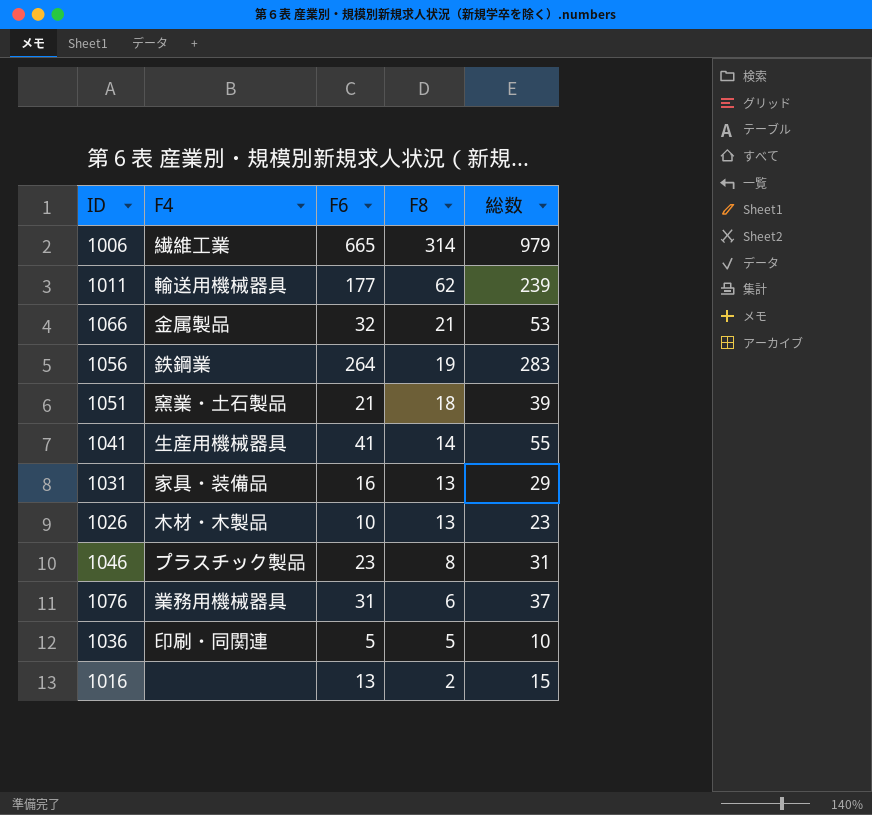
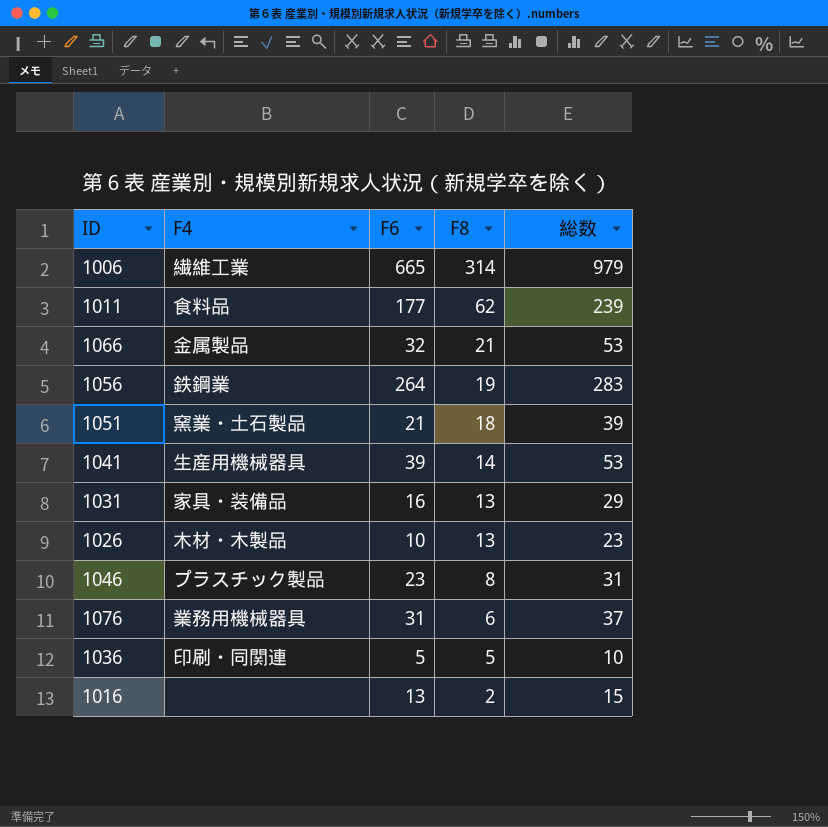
1011 | F4: 輸送用機械器具 -> 食料品
1041 | F6: 41 -> 39
1041 | 総数: 55 -> 53

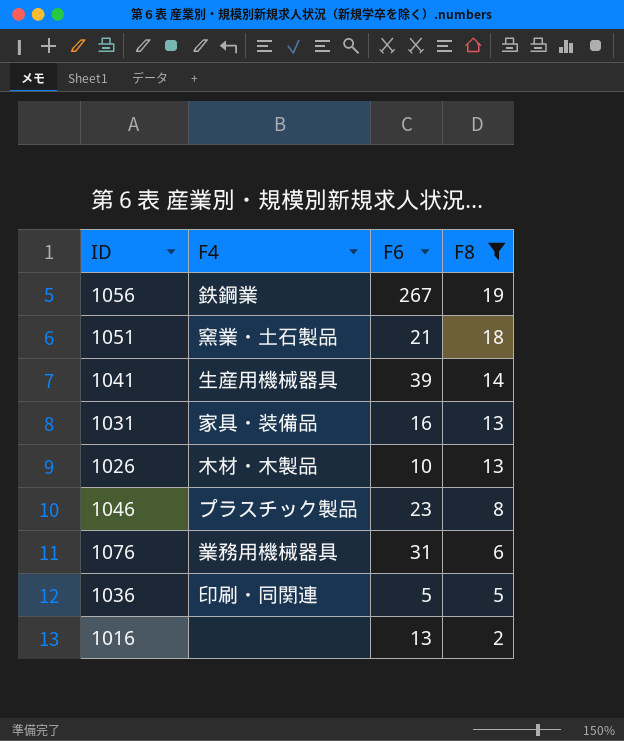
filter: none -> F8 <= 19
column 総数 | formula: [F6] + [F8] -> none
1056 | F6: 264 -> 267

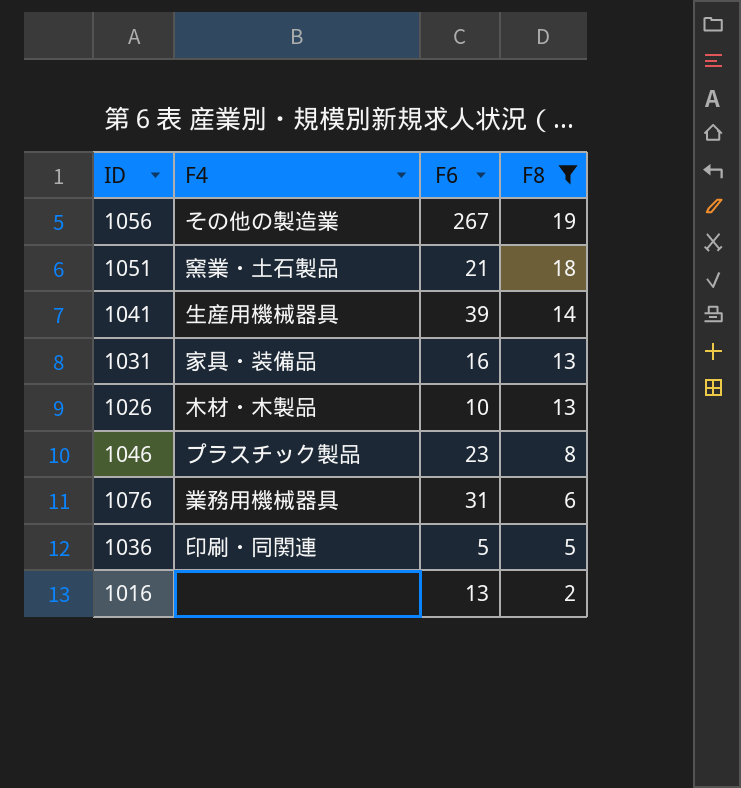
1056 | F4: 鉄鋼業 -> その他の製造業

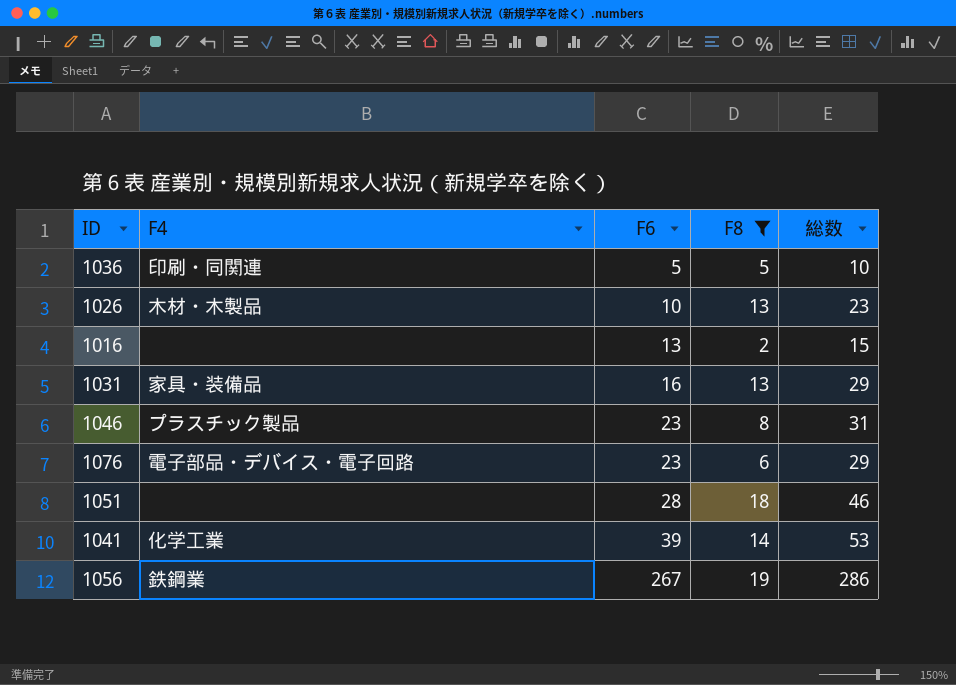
row order: F8 descending -> F6 ascending
column 総数 | formula: none -> [F6] + [F8]
1076 | F4: 業務用機械器具 -> 電子部品・デバイス・電子回路
1076 | F6: 31 -> 23
1051 | F4: 窯業・土石製品 -> none
1051 | F6: 21 -> 28
1041 | F4: 生産用機械器具 -> 化学工業
1056 | F4: その他の製造業 -> 鉄鋼業

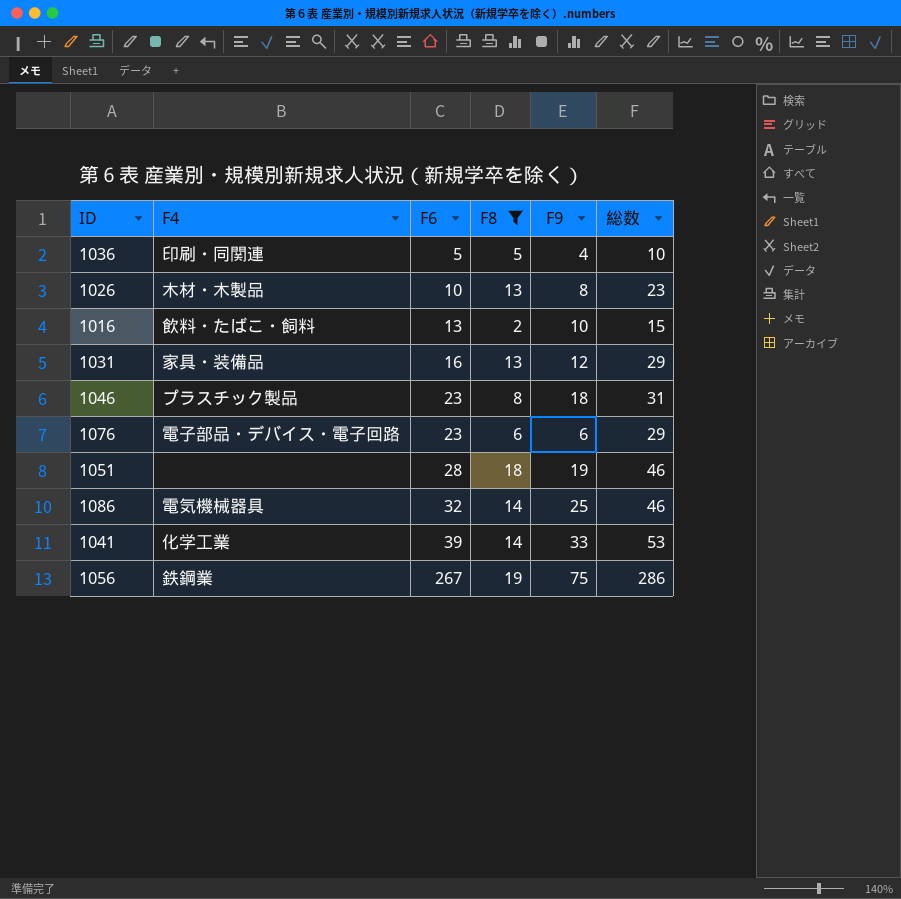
column F9 | position: none -> 5
1016 | F4: none -> 飲料・たばこ・飼料
row 1086: none -> 電気機械器具 | 32 | 14 | 25 | 46

